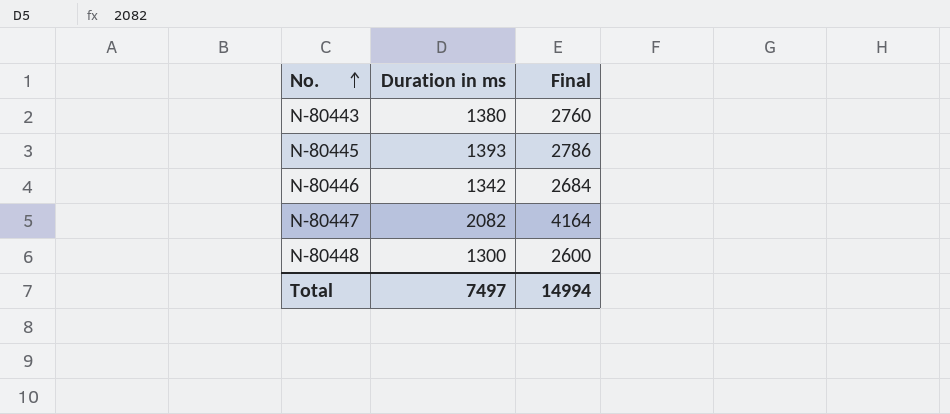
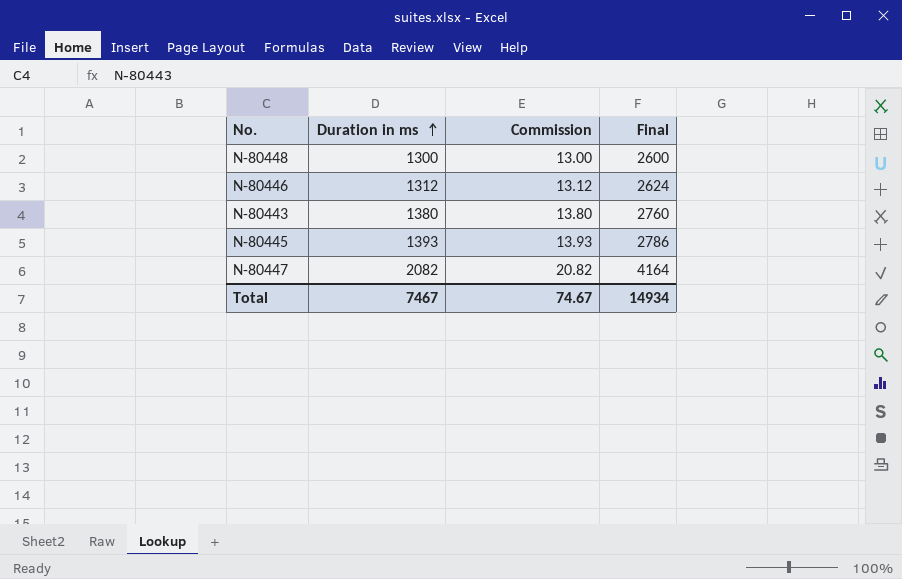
row order: No. ascending -> Duration in ms ascending
column Commission | formula: none -> [Duration in ms] * 0.01
N-80446 | Duration in ms: 1342 -> 1312
N-80446 | Final: 2684 -> 2624
Total | Duration in ms: 7497 -> 7467
Total | Final: 14994 -> 14934

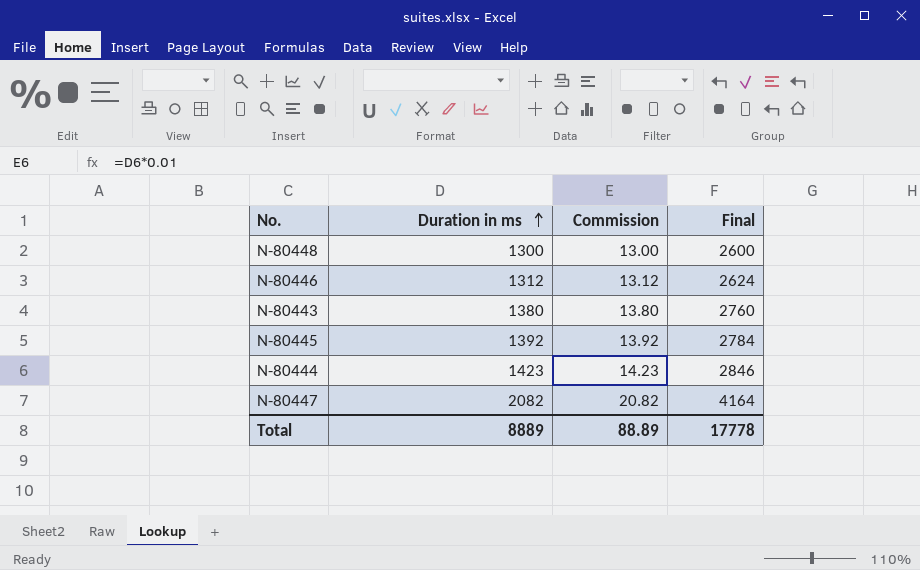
N-80445 | Duration in ms: 1393 -> 1392
N-80445 | Commission: 13.93 -> 13.92
N-80445 | Final: 2786 -> 2784
row N-80444: none -> 1423 | 14.23 | 2846
Total | Duration in ms: 7467 -> 8889
Total | Commission: 74.67 -> 88.89
Total | Final: 14934 -> 17778

